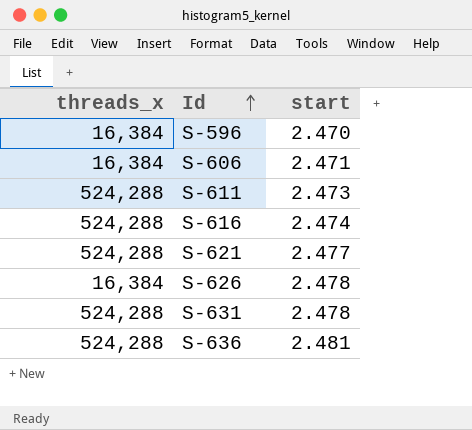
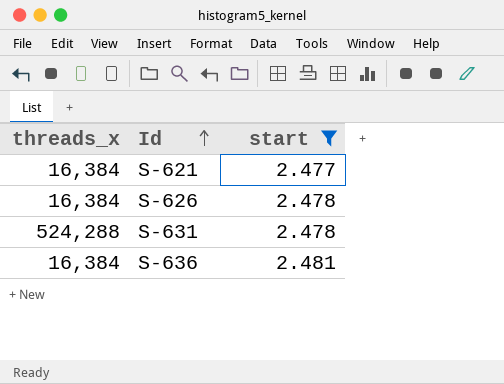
filter: none -> start >= 2.477
S-621 | threads_x: 524,288 -> 16,384
S-636 | threads_x: 524,288 -> 16,384

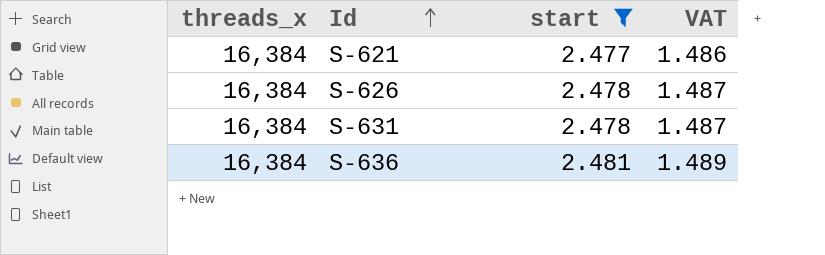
column VAT | formula: none -> [start] * 0.6
S-631 | threads_x: 524,288 -> 16,384

